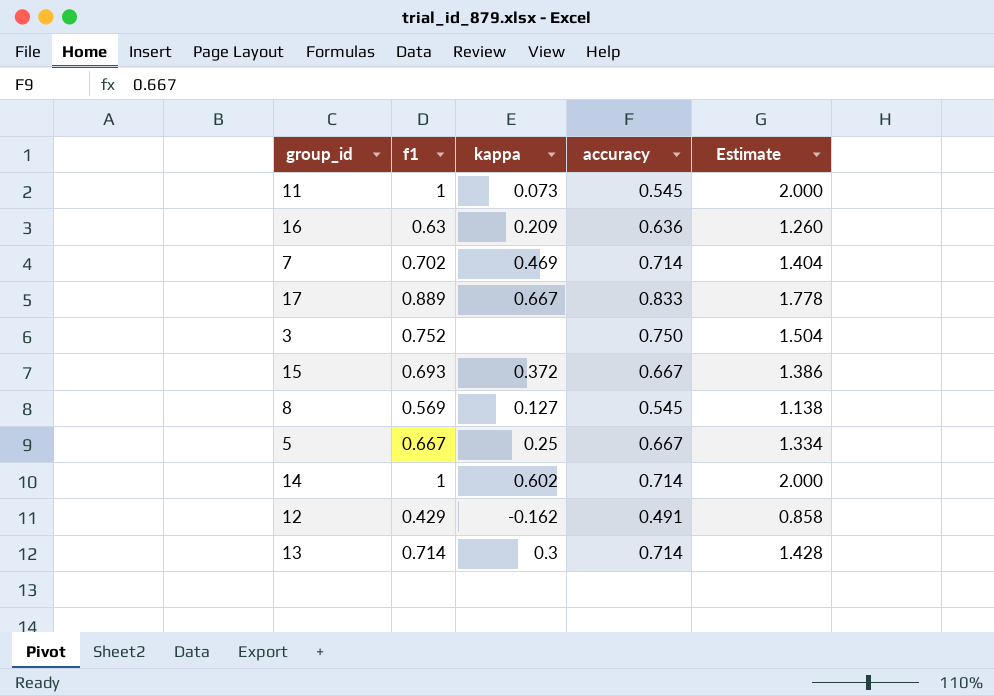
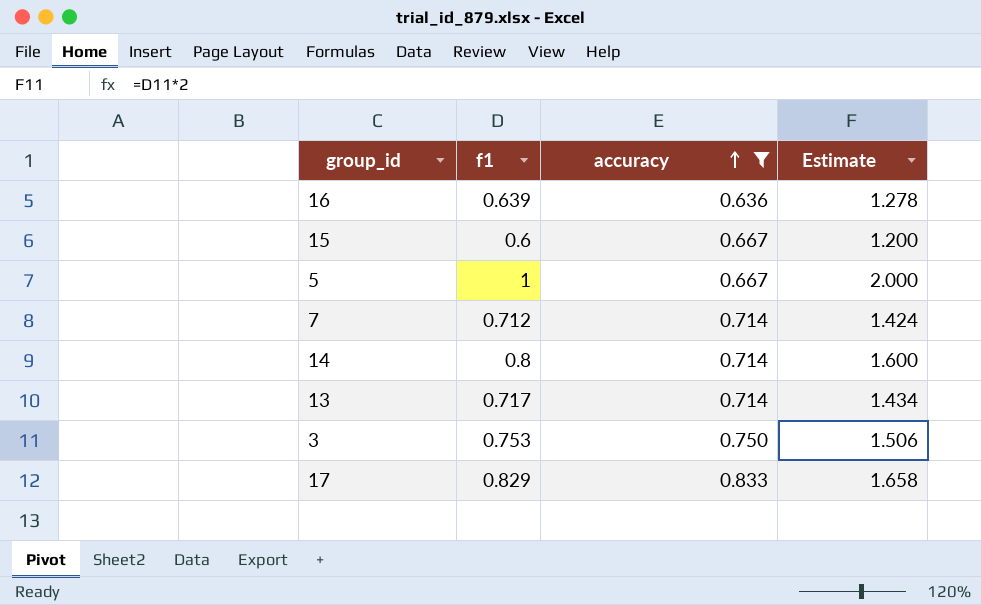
filter: none -> accuracy >= 0.636
row order: none -> accuracy ascending
column kappa | position: 3 -> none
16 | f1: 0.63 -> 0.639
16 | Estimate: 1.260 -> 1.278
15 | f1: 0.693 -> 0.6
15 | Estimate: 1.386 -> 1.200
5 | f1: 0.667 -> 1
5 | Estimate: 1.334 -> 2.000
7 | f1: 0.702 -> 0.712
7 | Estimate: 1.404 -> 1.424
14 | f1: 1 -> 0.8
14 | Estimate: 2.000 -> 1.600
13 | f1: 0.714 -> 0.717
13 | Estimate: 1.428 -> 1.434
3 | f1: 0.752 -> 0.753
3 | Estimate: 1.504 -> 1.506
17 | f1: 0.889 -> 0.829
17 | Estimate: 1.778 -> 1.658

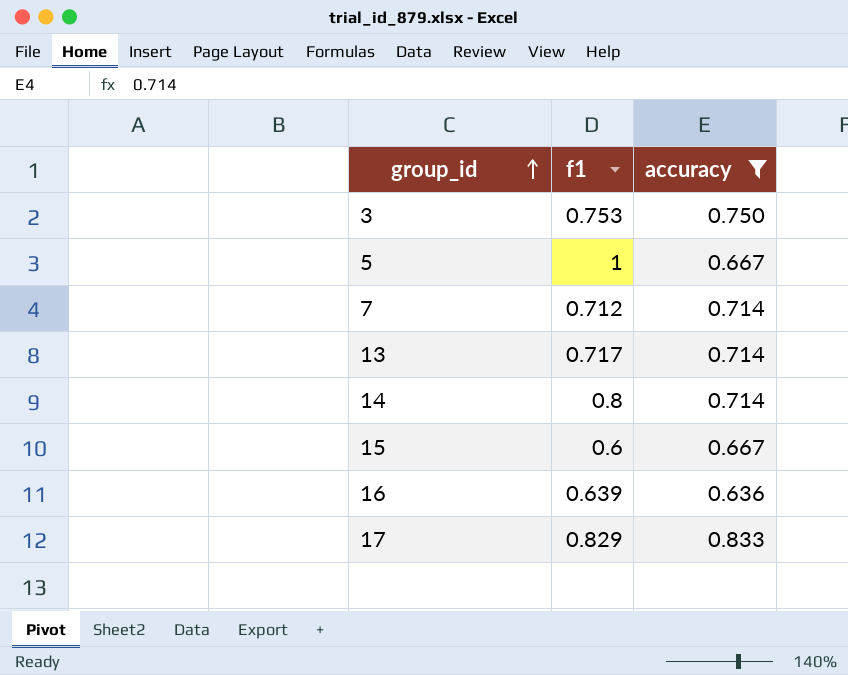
row order: accuracy ascending -> group_id ascending
column Estimate | formula: [f1] * 2 -> none

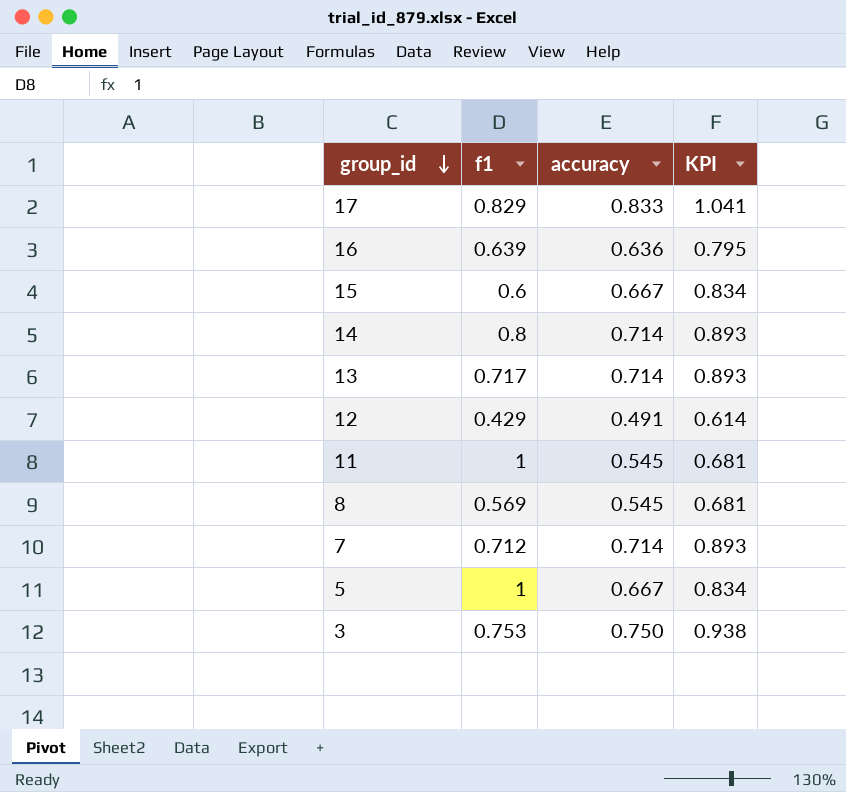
filter: accuracy >= 0.636 -> none
row order: group_id ascending -> group_id descending
column KPI | formula: none -> [accuracy] * 1.25

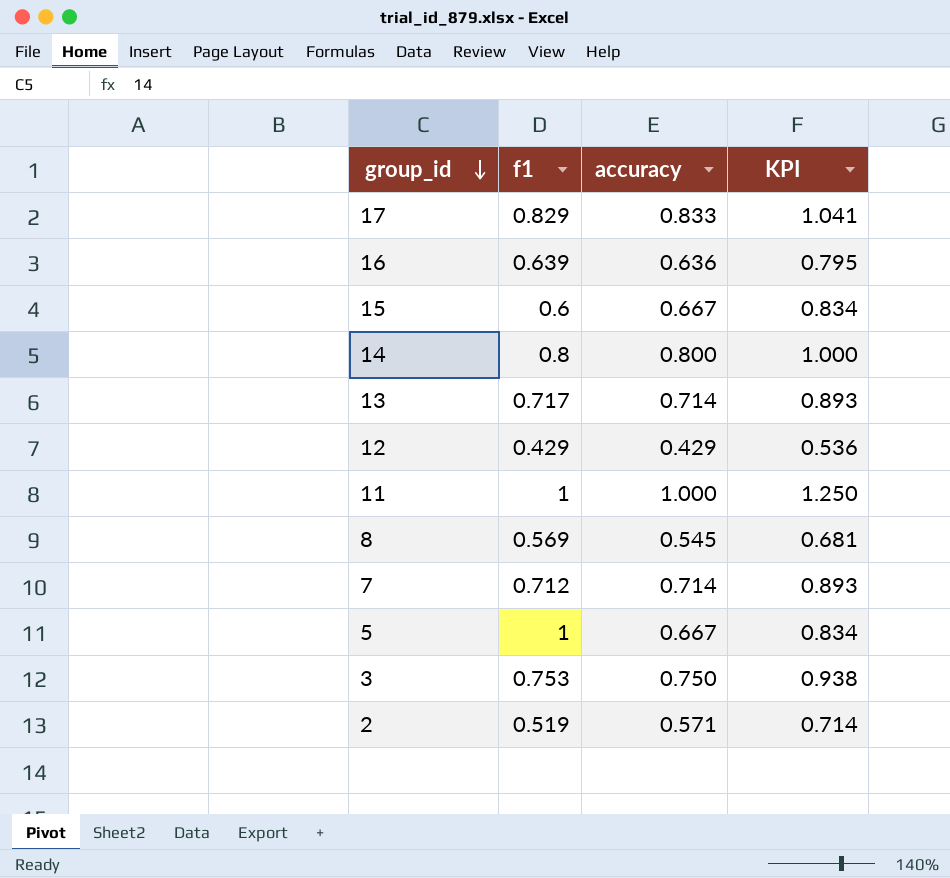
14 | accuracy: 0.714 -> 0.800
14 | KPI: 0.893 -> 1.000
12 | accuracy: 0.491 -> 0.429
12 | KPI: 0.614 -> 0.536
11 | accuracy: 0.545 -> 1.000
11 | KPI: 0.681 -> 1.250
row 2: none -> 0.519 | 0.571 | 0.714

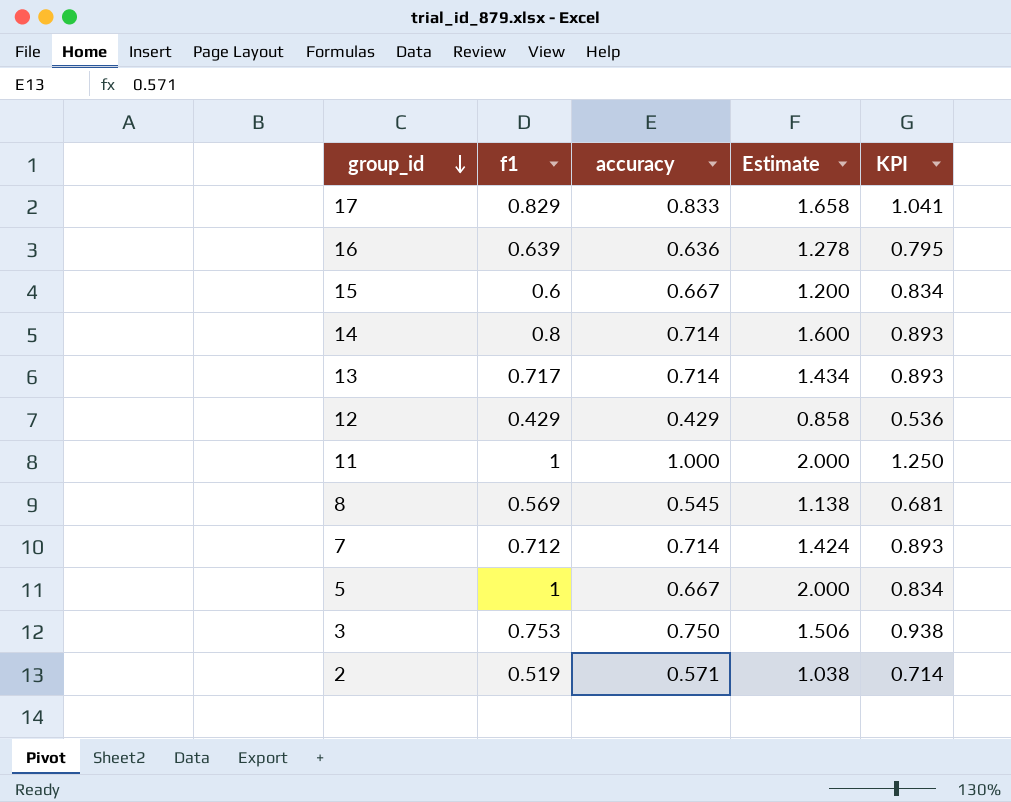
column Estimate | formula: none -> [f1] * 2
14 | accuracy: 0.800 -> 0.714
14 | KPI: 1.000 -> 0.893

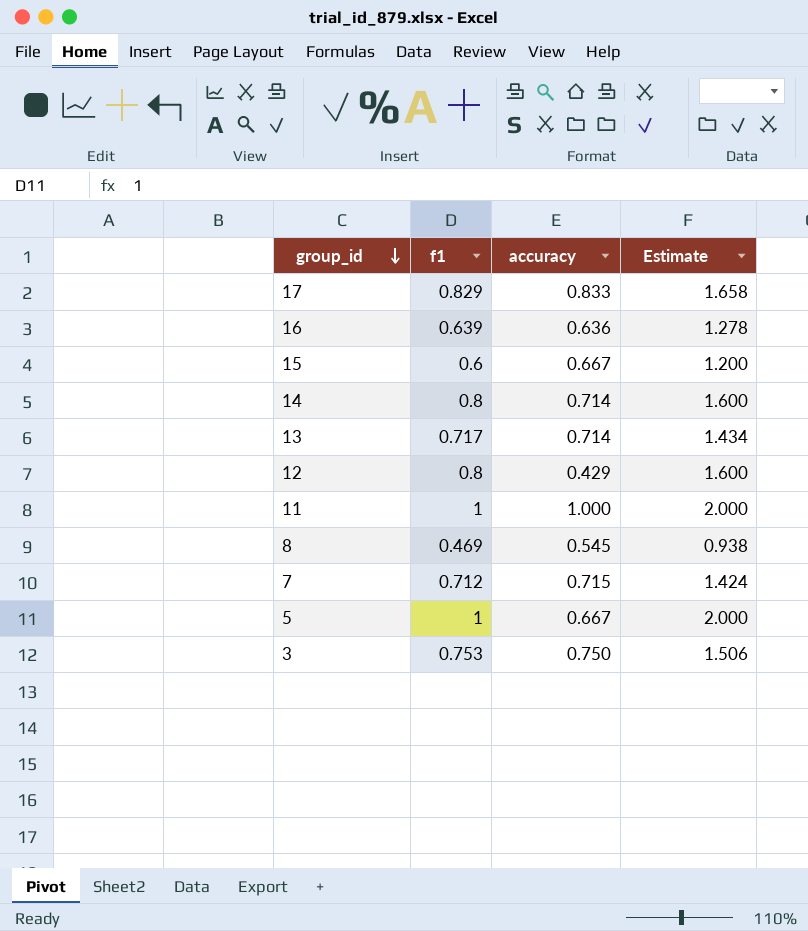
column KPI | formula: [accuracy] * 1.25 -> none
row 2: 0.519 | 0.571 | 1.038 | 0.714 -> none
12 | f1: 0.429 -> 0.8
12 | Estimate: 0.858 -> 1.600
8 | f1: 0.569 -> 0.469
8 | Estimate: 1.138 -> 0.938
7 | accuracy: 0.714 -> 0.715

